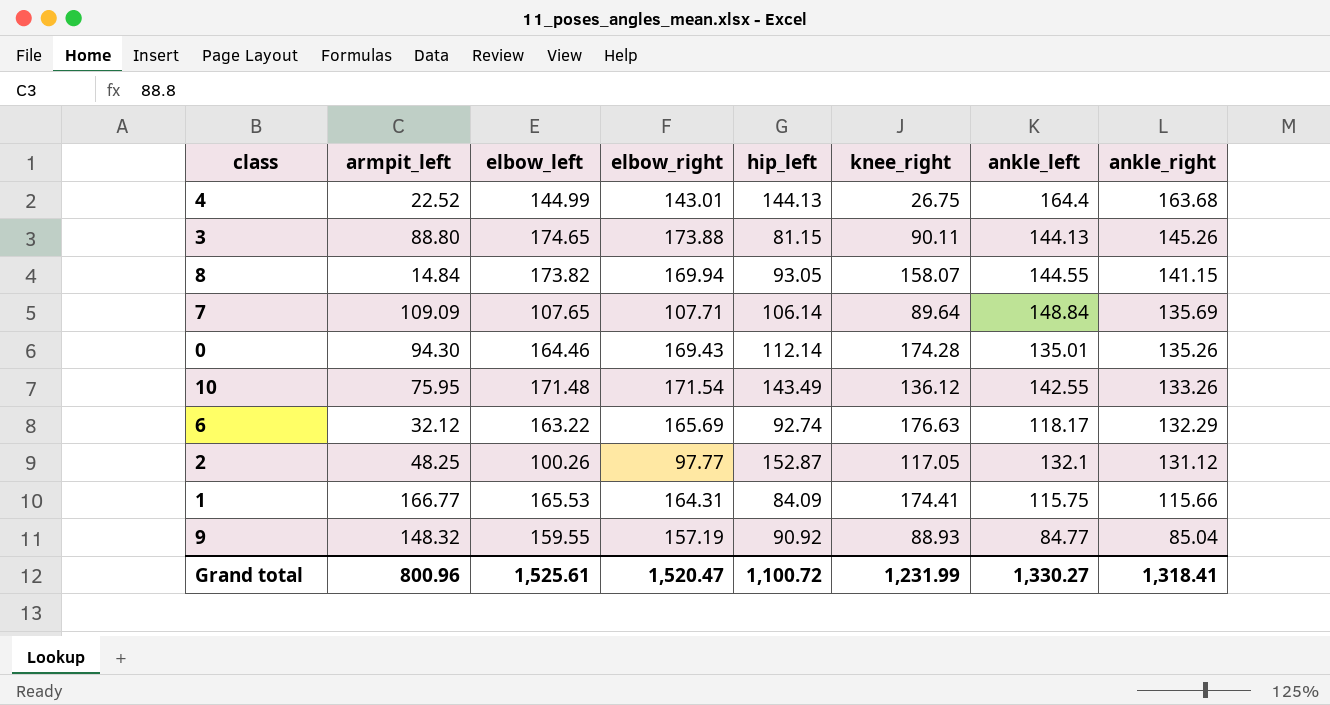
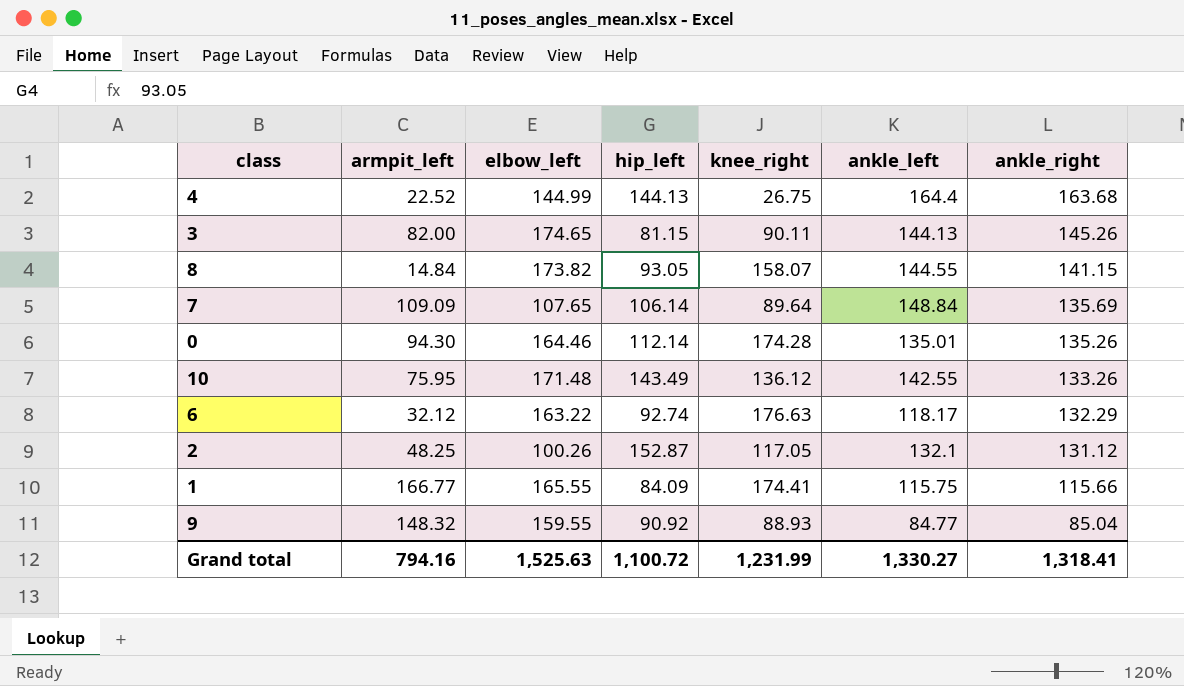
column elbow_right | position: 4 -> none
3 | armpit_left: 88.80 -> 82.00
1 | elbow_left: 165.53 -> 165.55
Grand total | armpit_left: 800.96 -> 794.16
Grand total | elbow_left: 1,525.61 -> 1,525.63

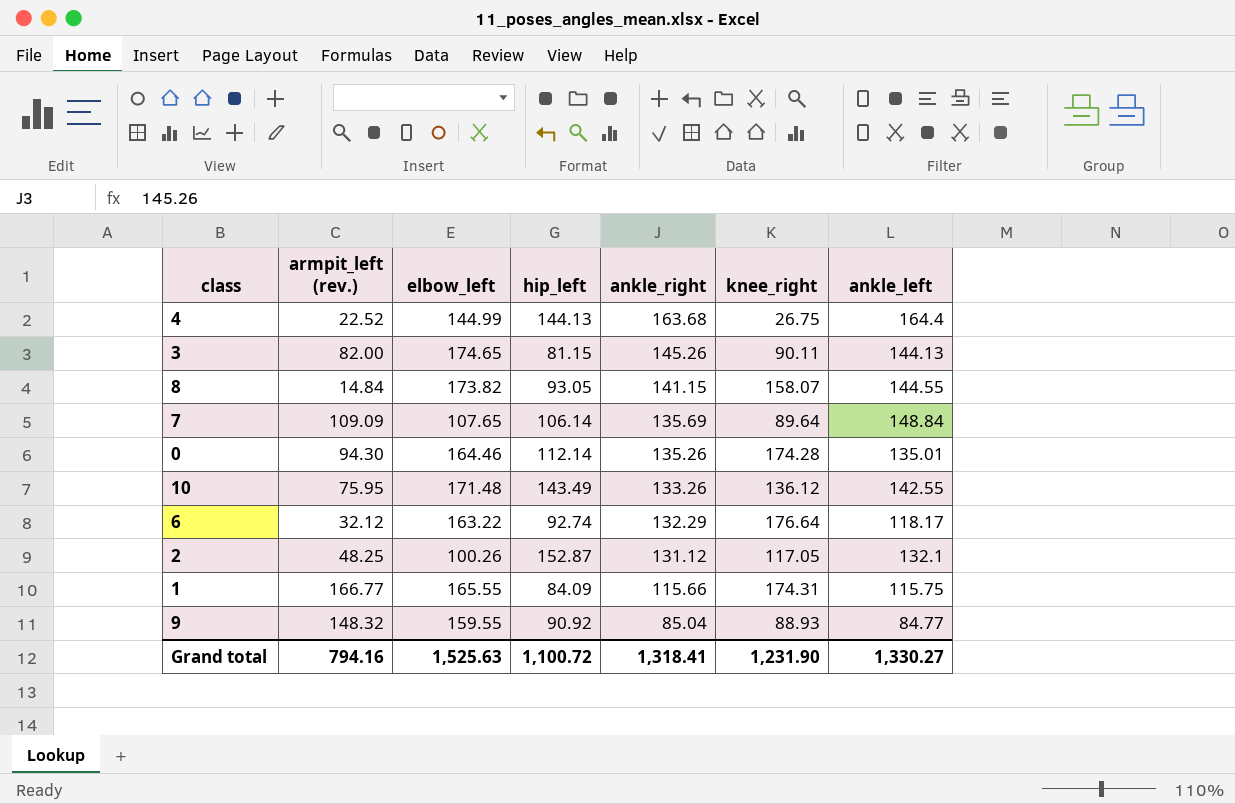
column name: armpit_left -> armpit_left (rev.)
column ankle_right | position: 7 -> 5
6 | knee_right: 176.63 -> 176.64
1 | knee_right: 174.41 -> 174.31
Grand total | knee_right: 1,231.99 -> 1,231.90

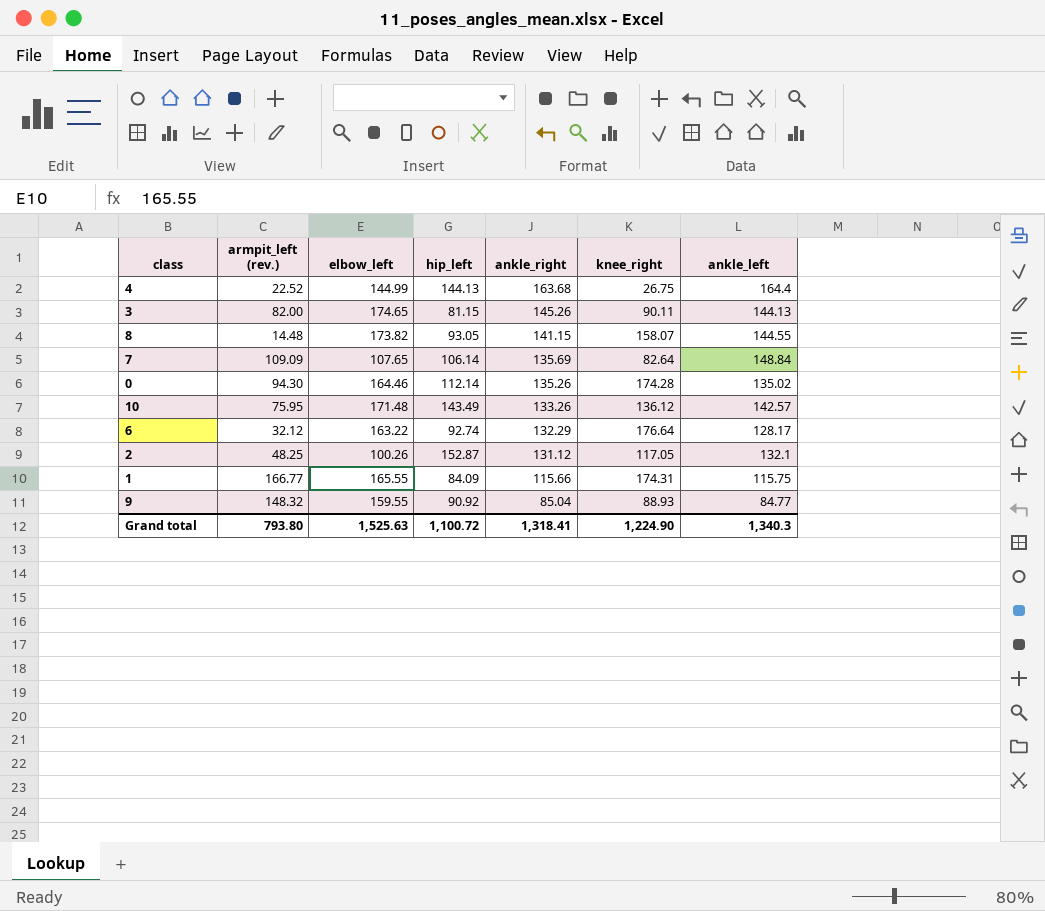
8 | armpit_left (rev.): 14.84 -> 14.48
7 | knee_right: 89.64 -> 82.64
0 | ankle_left: 135.01 -> 135.02
10 | ankle_left: 142.55 -> 142.57
6 | ankle_left: 118.17 -> 128.17
Grand total | armpit_left (rev.): 794.16 -> 793.80
Grand total | knee_right: 1,231.90 -> 1,224.90
Grand total | ankle_left: 1,330.27 -> 1,340.3

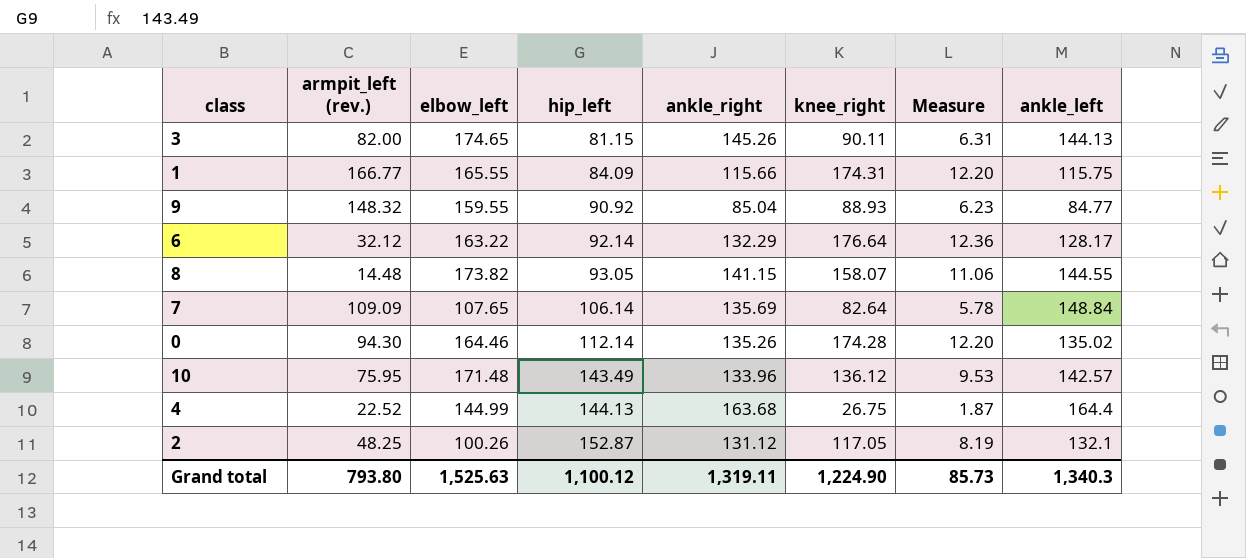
row order: ankle_right descending -> hip_left ascending
column Measure | formula: none -> [knee_right] * 0.07
6 | hip_left: 92.74 -> 92.14
10 | ankle_right: 133.26 -> 133.96
Grand total | hip_left: 1,100.72 -> 1,100.12
Grand total | ankle_right: 1,318.41 -> 1,319.11

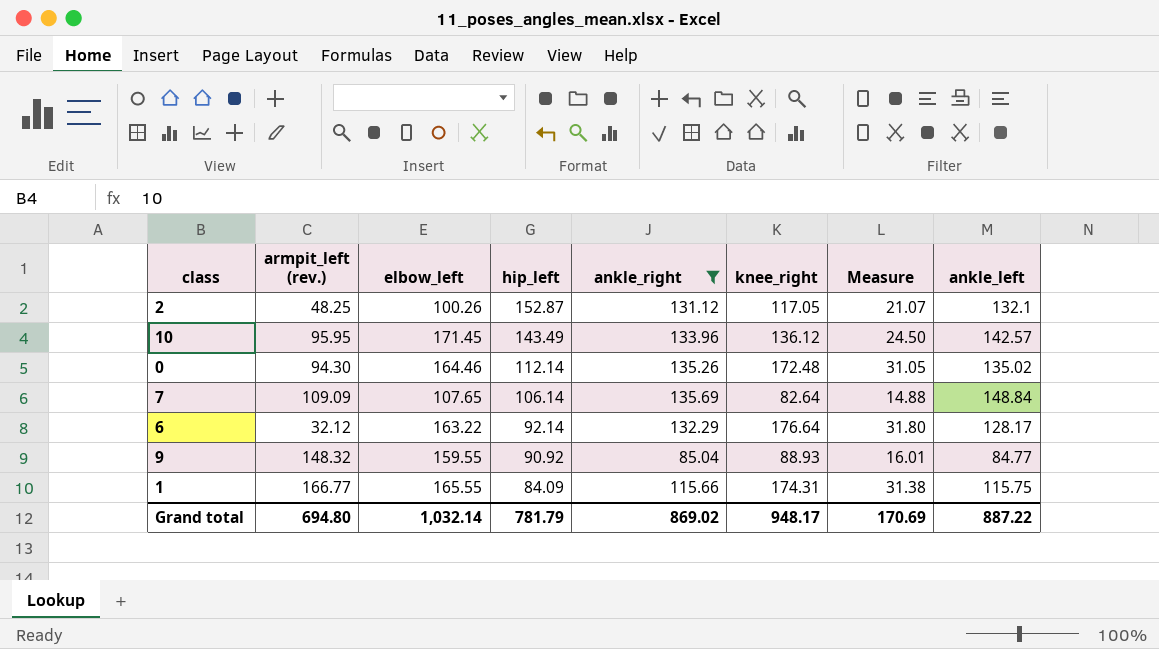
filter: none -> ankle_right <= 135.69
row order: hip_left ascending -> hip_left descending
column Measure | formula: [knee_right] * 0.07 -> [knee_right] * 0.18
10 | armpit_left (rev.): 75.95 -> 95.95
10 | elbow_left: 171.48 -> 171.45
0 | knee_right: 174.28 -> 172.48
Grand total | armpit_left (rev.): 793.80 -> 694.80
Grand total | elbow_left: 1,525.63 -> 1,032.14
Grand total | hip_left: 1,100.12 -> 781.79
Grand total | ankle_right: 1,319.11 -> 869.02
Grand total | knee_right: 1,224.90 -> 948.17
Grand total | Measure: 85.73 -> 170.69
Grand total | ankle_left: 1,340.3 -> 887.22

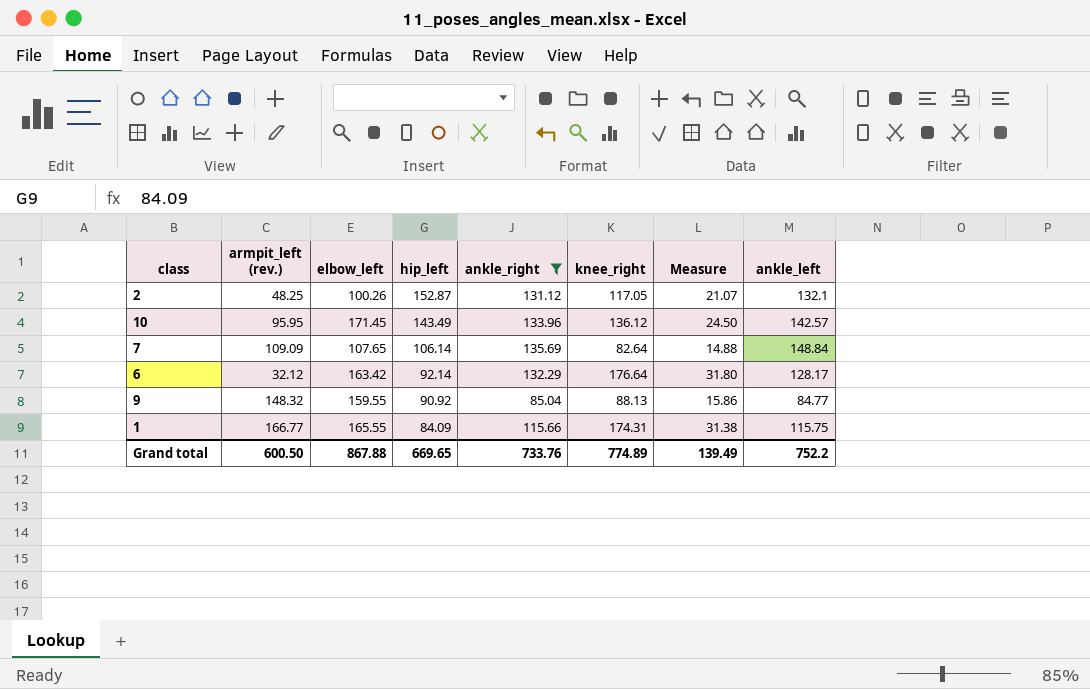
row 0: 94.30 | 164.46 | 112.14 | 135.26 | 172.48 | 31.05 | 135.02 -> none
6 | elbow_left: 163.22 -> 163.42
9 | knee_right: 88.93 -> 88.13
9 | Measure: 16.01 -> 15.86
Grand total | armpit_left (rev.): 694.80 -> 600.50
Grand total | elbow_left: 1,032.14 -> 867.88
Grand total | hip_left: 781.79 -> 669.65
Grand total | ankle_right: 869.02 -> 733.76
Grand total | knee_right: 948.17 -> 774.89
Grand total | Measure: 170.69 -> 139.49
Grand total | ankle_left: 887.22 -> 752.2

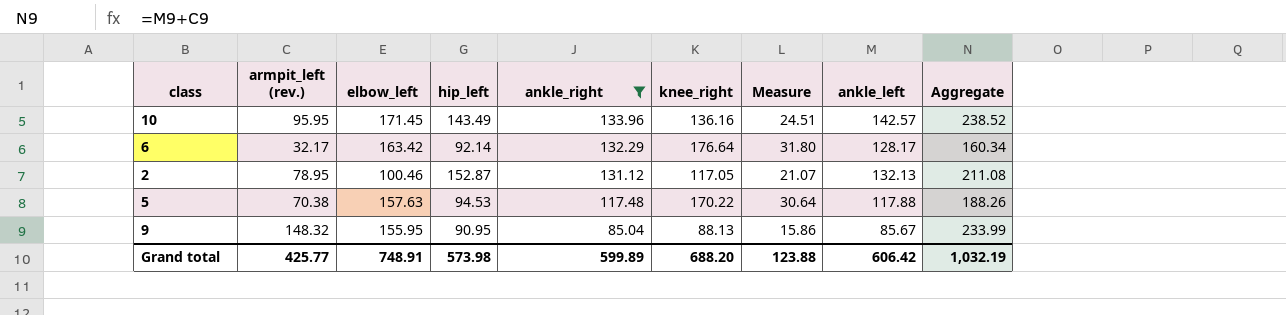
row order: hip_left descending -> ankle_right descending
column Aggregate | formula: none -> [armpit_left (rev.)] + [ankle_left]
row 7: 109.09 | 107.65 | 106.14 | 135.69 | 82.64 | 14.88 | 148.84 -> none
row 1: 166.77 | 165.55 | 84.09 | 115.66 | 174.31 | 31.38 | 115.75 -> none
10 | knee_right: 136.12 -> 136.16
10 | Measure: 24.50 -> 24.51
6 | armpit_left (rev.): 32.12 -> 32.17
2 | armpit_left (rev.): 48.25 -> 78.95
2 | elbow_left: 100.26 -> 100.46
2 | ankle_left: 132.1 -> 132.13
row 5: none -> 70.38 | 157.63 | 94.53 | 117.48 | 170.22 | 30.64 | 117.88 | 188.26
9 | elbow_left: 159.55 -> 155.95
9 | hip_left: 90.92 -> 90.95
9 | ankle_left: 84.77 -> 85.67
Grand total | armpit_left (rev.): 600.50 -> 425.77
Grand total | elbow_left: 867.88 -> 748.91
Grand total | hip_left: 669.65 -> 573.98
Grand total | ankle_right: 733.76 -> 599.89
Grand total | knee_right: 774.89 -> 688.20
Grand total | Measure: 139.49 -> 123.88
Grand total | ankle_left: 752.2 -> 606.42

